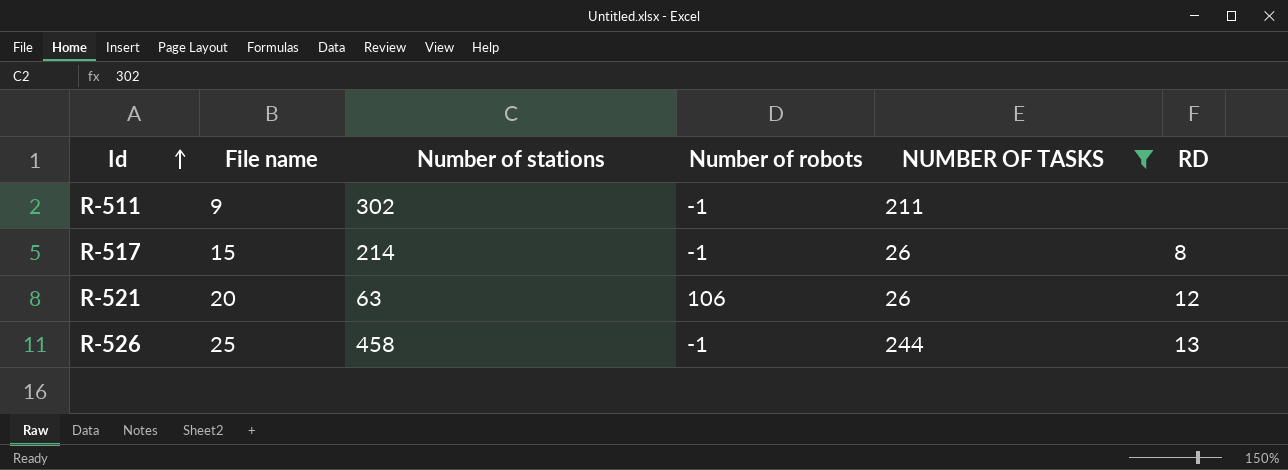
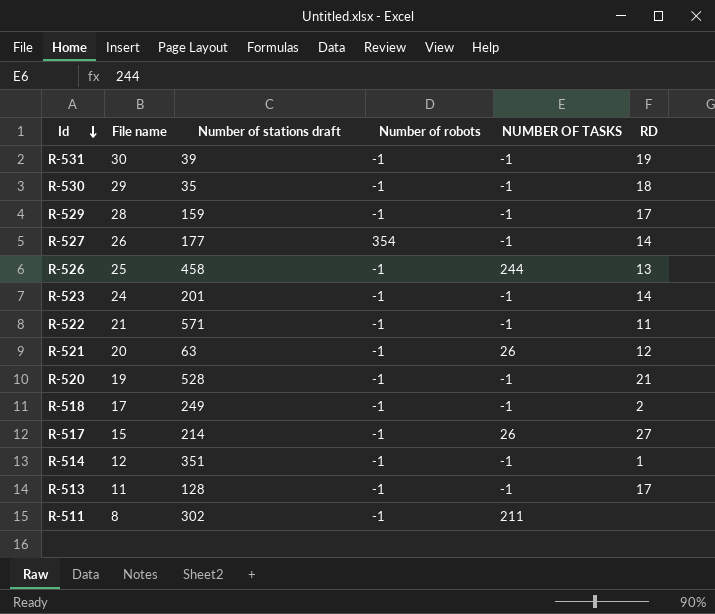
filter: NUMBER OF TASKS != -1 -> none
row order: Id ascending -> Id descending
column name: Number of stations -> Number of stations draft
R-521 | Number of robots: 106 -> -1
R-517 | RD: 8 -> 27
R-511 | File name: 9 -> 8

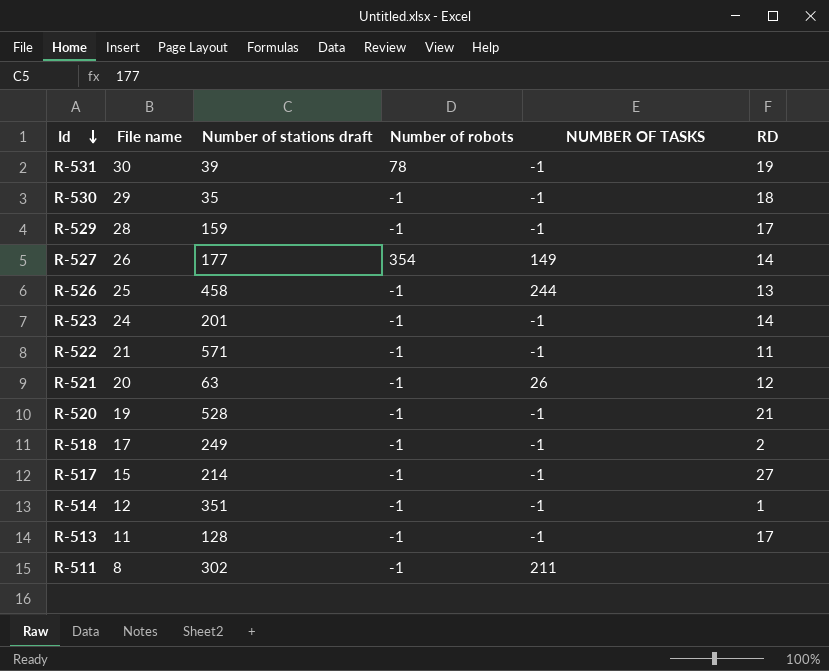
R-531 | Number of robots: -1 -> 78
R-527 | NUMBER OF TASKS: -1 -> 149
R-517 | NUMBER OF TASKS: 26 -> -1

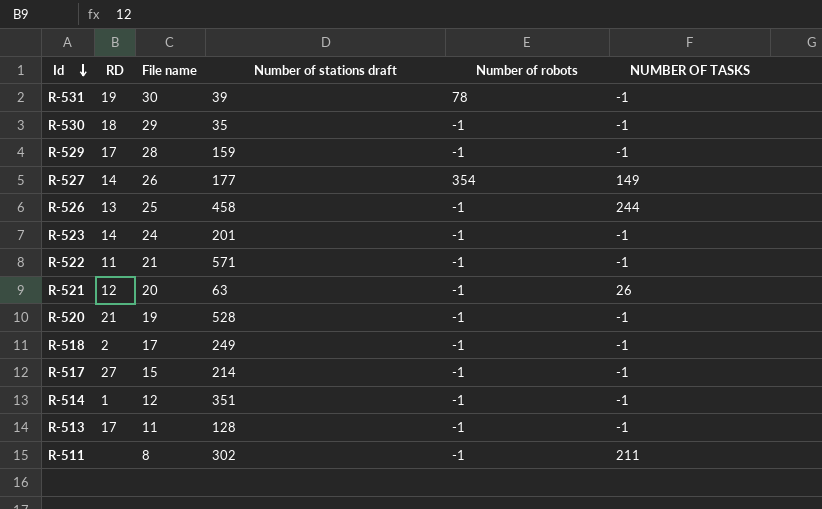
column RD | position: 6 -> 2

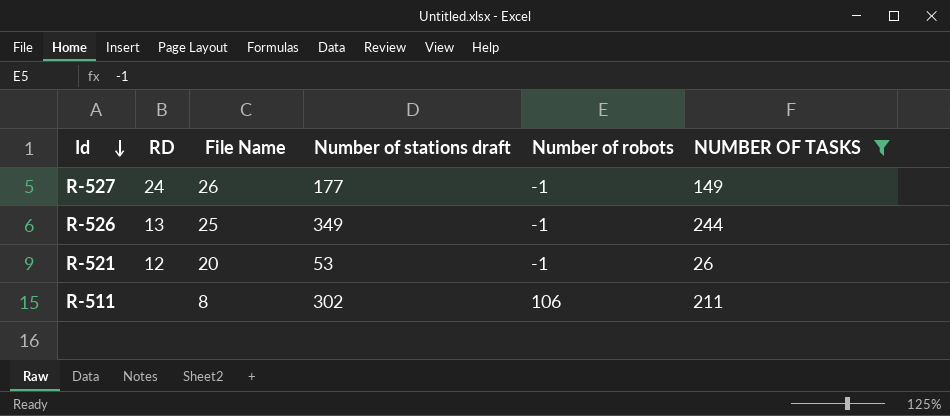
filter: none -> NUMBER OF TASKS != -1
column name: File name -> File Name
R-527 | RD: 14 -> 24
R-527 | Number of robots: 354 -> -1
R-526 | Number of stations draft: 458 -> 349
R-521 | Number of stations draft: 63 -> 53
R-511 | Number of robots: -1 -> 106

